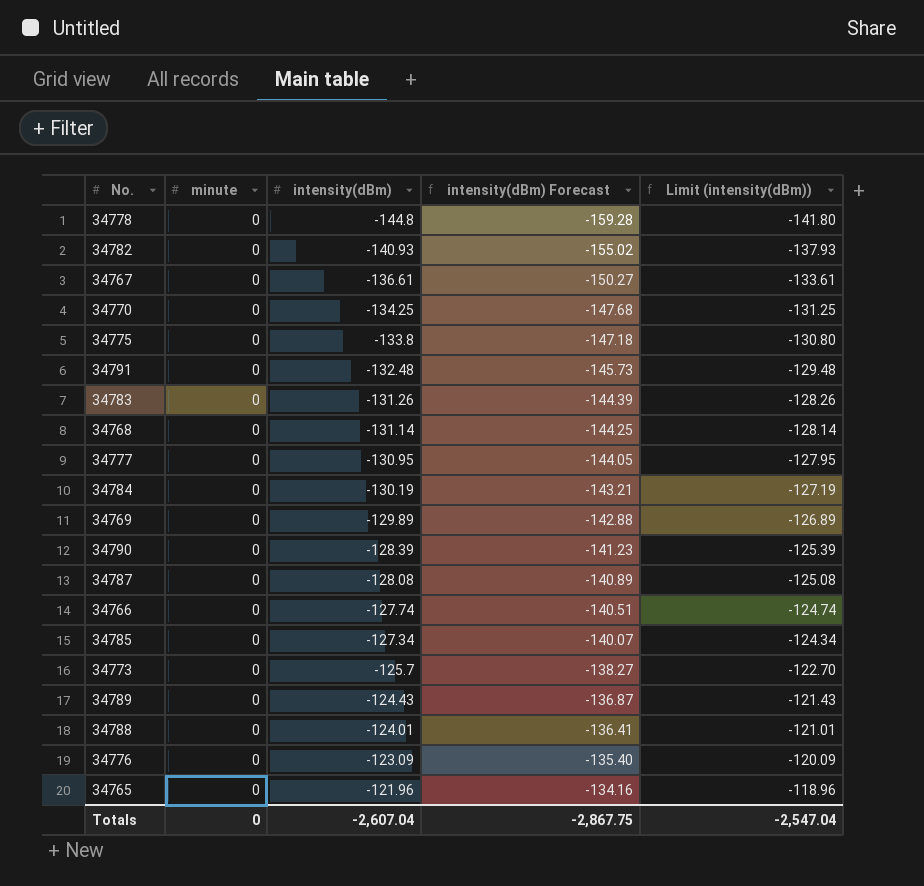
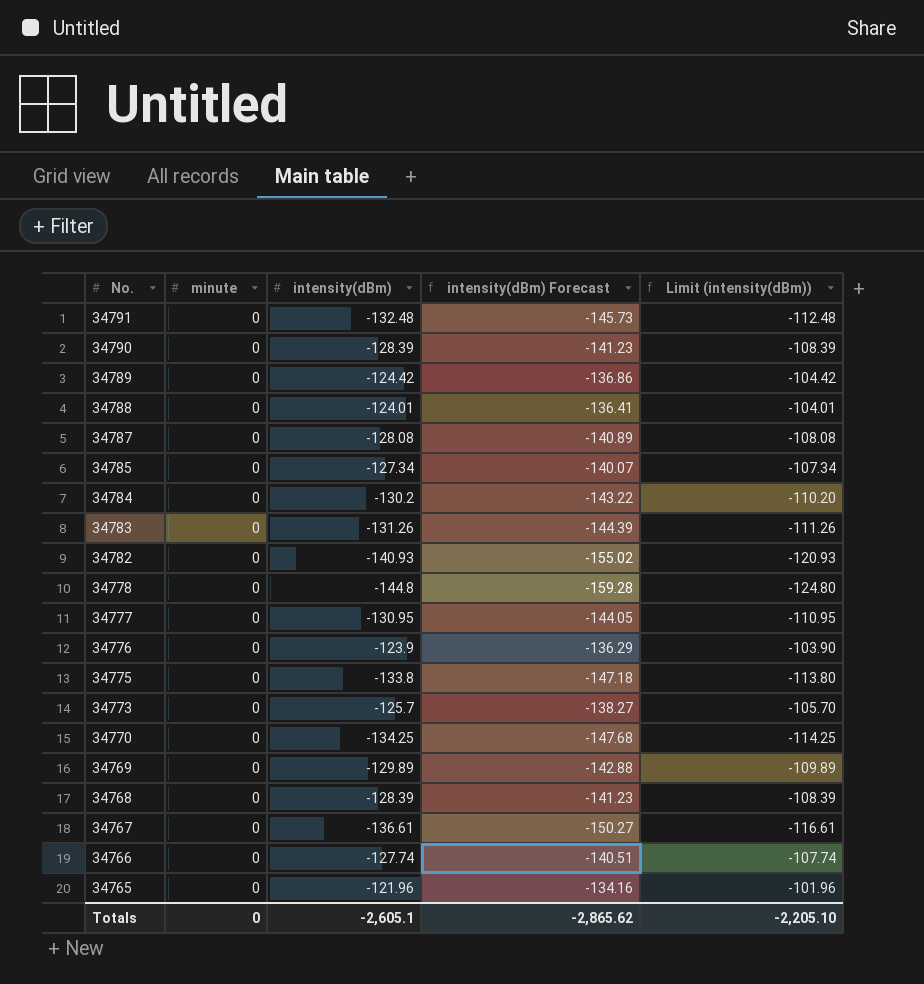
row order: intensity(dBm) ascending -> No. descending
column Limit (intensity(dBm)) | formula: [intensity(dBm)] + 3 -> [intensity(dBm)] + 20
34789 | intensity(dBm): -124.43 -> -124.42
34789 | intensity(dBm) Forecast: -136.87 -> -136.86
34784 | intensity(dBm): -130.19 -> -130.2
34784 | intensity(dBm) Forecast: -143.21 -> -143.22
34776 | intensity(dBm): -123.09 -> -123.9
34776 | intensity(dBm) Forecast: -135.40 -> -136.29
34768 | intensity(dBm): -131.14 -> -128.39
34768 | intensity(dBm) Forecast: -144.25 -> -141.23
Totals | intensity(dBm): -2,607.04 -> -2,605.1
Totals | intensity(dBm) Forecast: -2,867.75 -> -2,865.62
Totals | Limit (intensity(dBm)): -2,547.04 -> -2,205.10

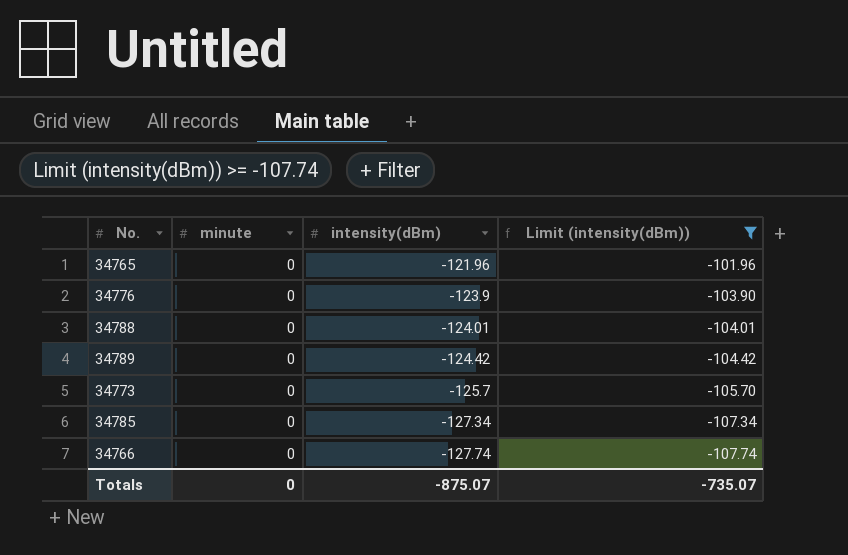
filter: none -> Limit (intensity(dBm)) >= -107.74
row order: No. descending -> intensity(dBm) descending
column intensity(dBm) Forecast | formula: [intensity(dBm)] * 1.1 -> none
Totals | intensity(dBm): -2,605.1 -> -875.07
Totals | Limit (intensity(dBm)): -2,205.10 -> -735.07

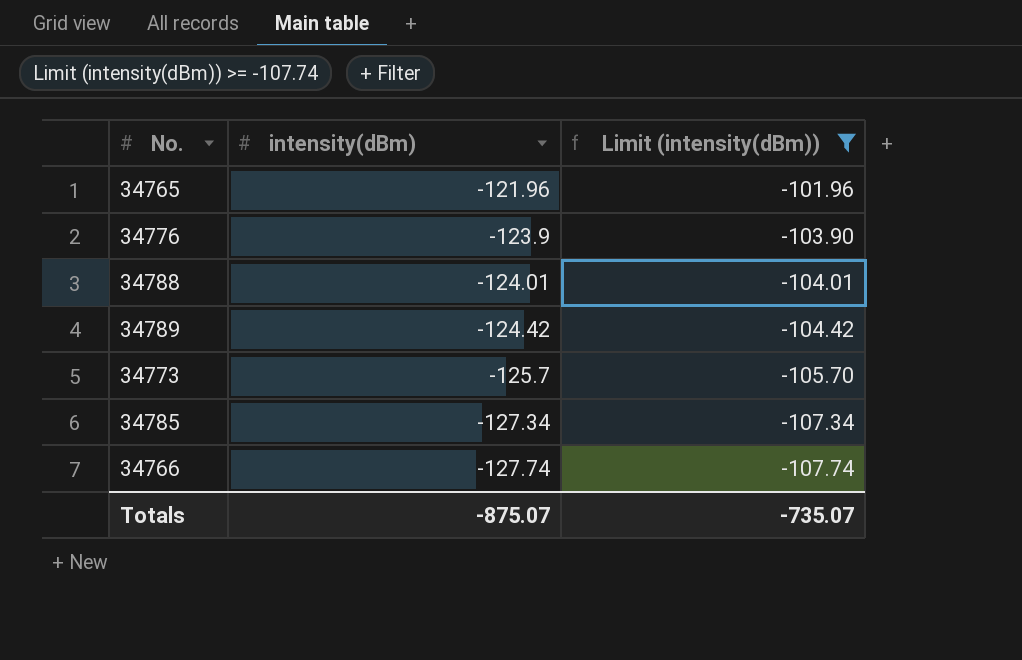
column minute | position: 2 -> none

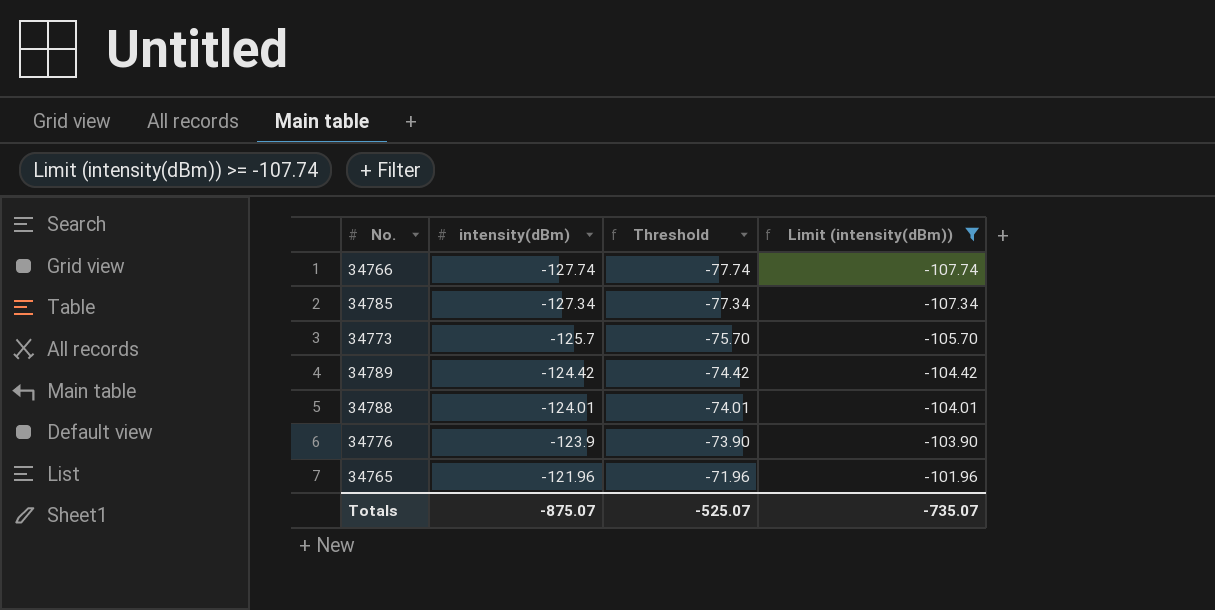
row order: intensity(dBm) descending -> intensity(dBm) ascending
column Threshold | formula: none -> [intensity(dBm)] + 50

